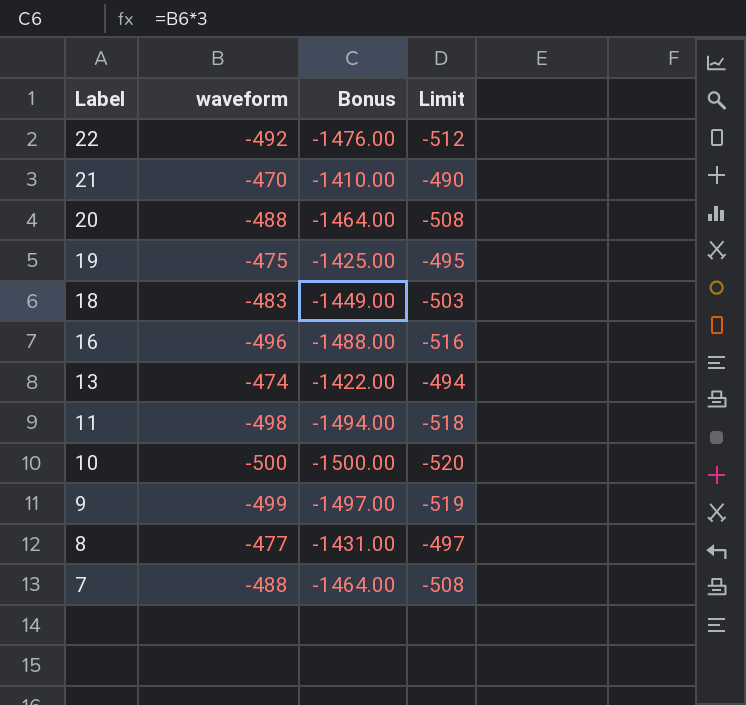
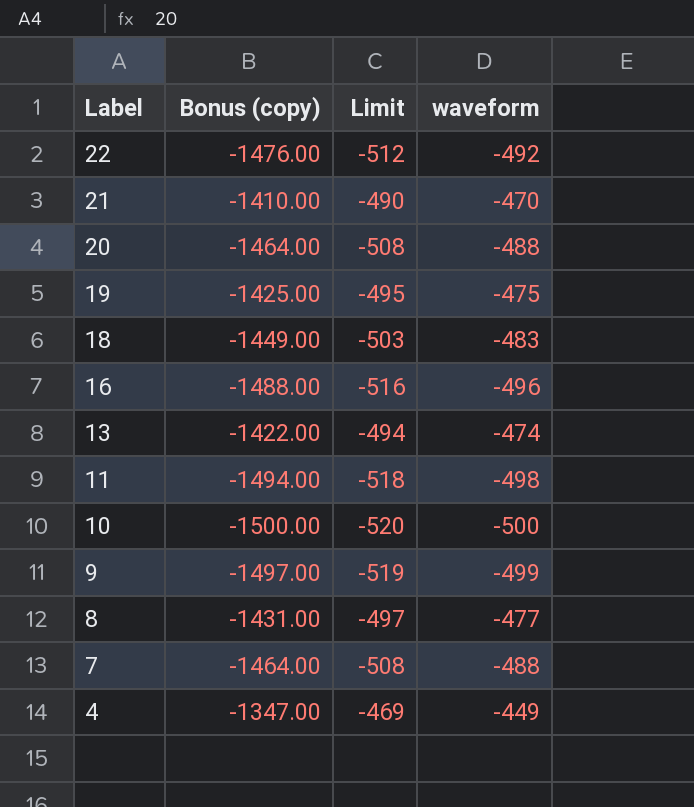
column name: Bonus -> Bonus (copy)
column waveform | position: 2 -> 4
row 4: none -> -1347.00 | -469 | -449

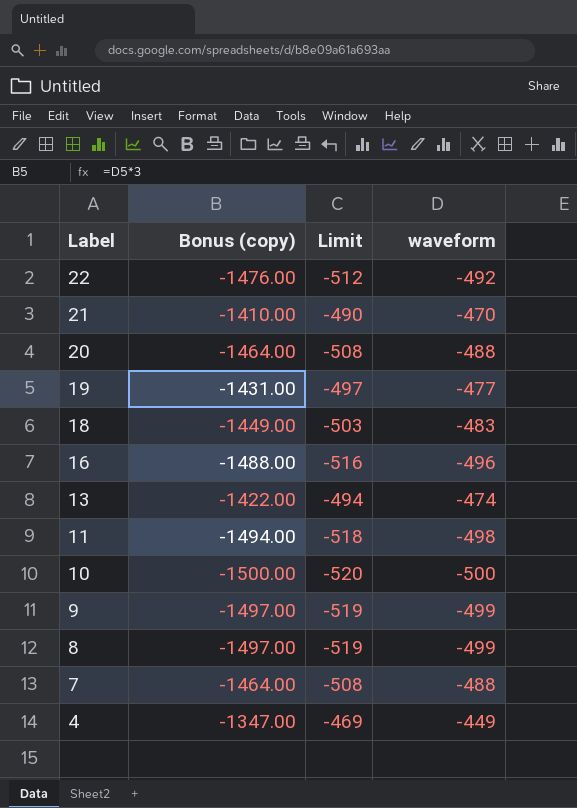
19 | Bonus (copy): -1425.00 -> -1431.00
19 | Limit: -495 -> -497
19 | waveform: -475 -> -477
8 | Bonus (copy): -1431.00 -> -1497.00
8 | Limit: -497 -> -519
8 | waveform: -477 -> -499

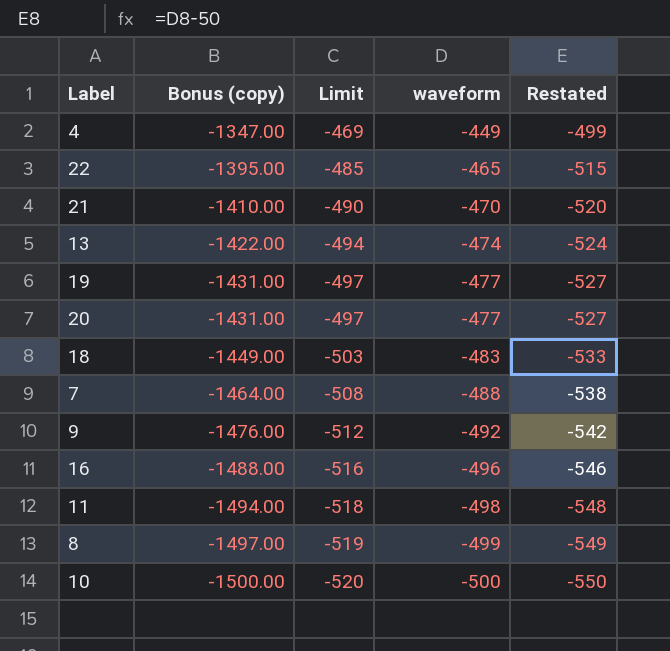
row order: Label descending -> Bonus (copy) descending
column Restated | formula: none -> [waveform] - 50
22 | Bonus (copy): -1476.00 -> -1395.00
22 | Limit: -512 -> -485
22 | waveform: -492 -> -465
20 | Bonus (copy): -1464.00 -> -1431.00
20 | Limit: -508 -> -497
20 | waveform: -488 -> -477
9 | Bonus (copy): -1497.00 -> -1476.00
9 | Limit: -519 -> -512
9 | waveform: -499 -> -492

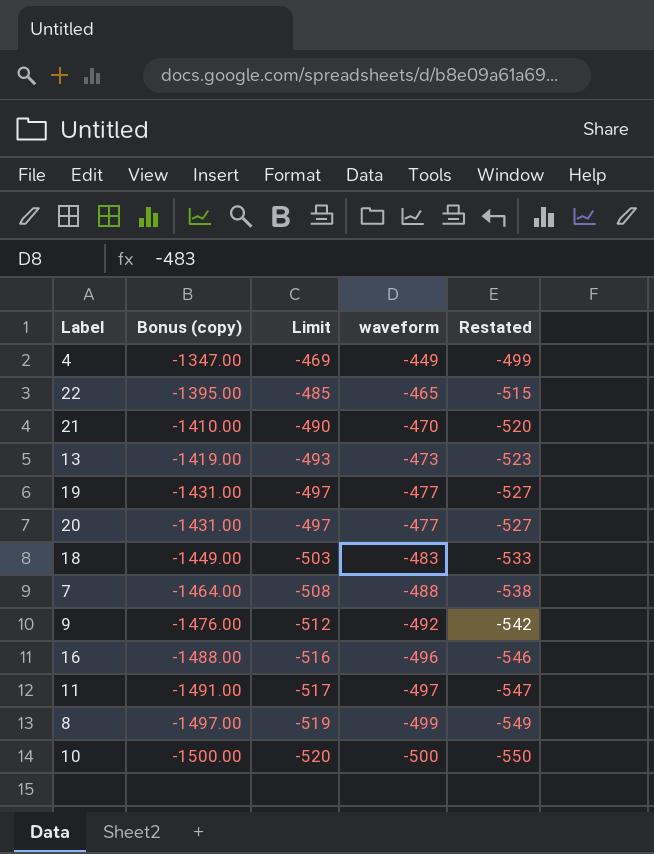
13 | Bonus (copy): -1422.00 -> -1419.00
13 | Limit: -494 -> -493
13 | waveform: -474 -> -473
13 | Restated: -524 -> -523
11 | Bonus (copy): -1494.00 -> -1491.00
11 | Limit: -518 -> -517
11 | waveform: -498 -> -497
11 | Restated: -548 -> -547

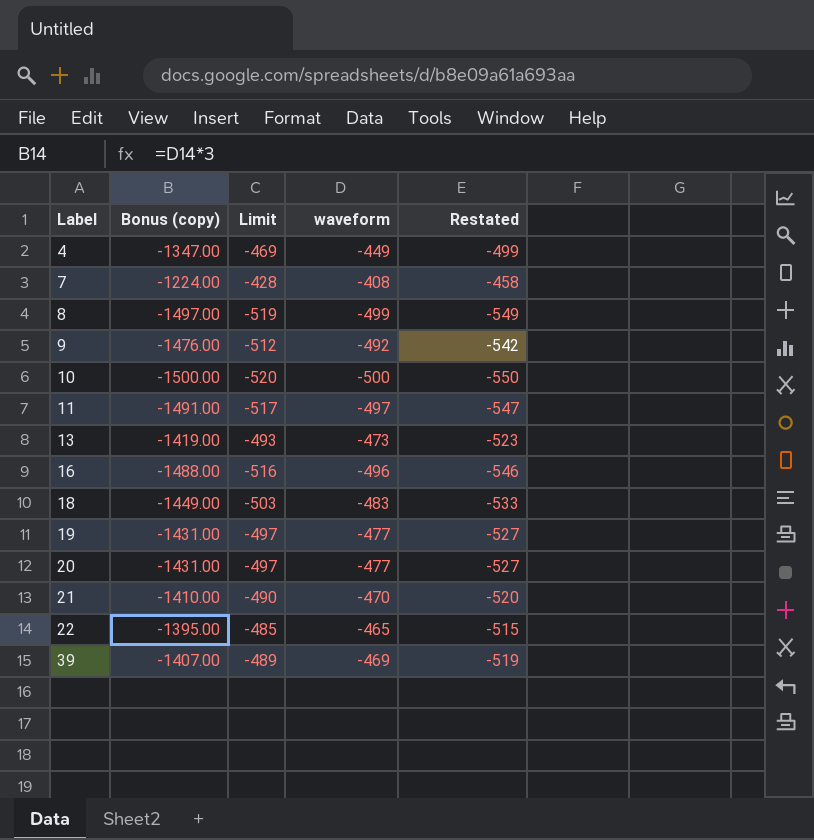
row order: Bonus (copy) descending -> Label ascending
7 | Bonus (copy): -1464.00 -> -1224.00
7 | Limit: -508 -> -428
7 | waveform: -488 -> -408
7 | Restated: -538 -> -458
row 39: none -> -1407.00 | -489 | -469 | -519

